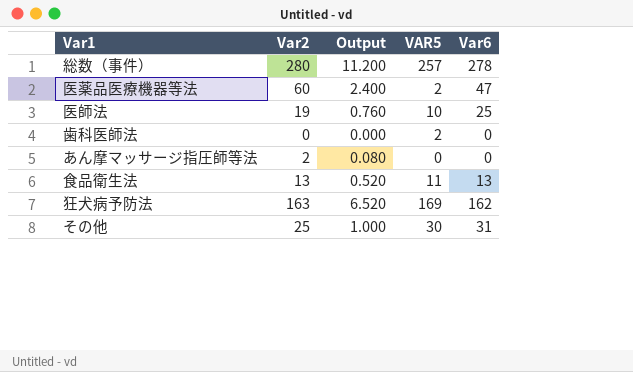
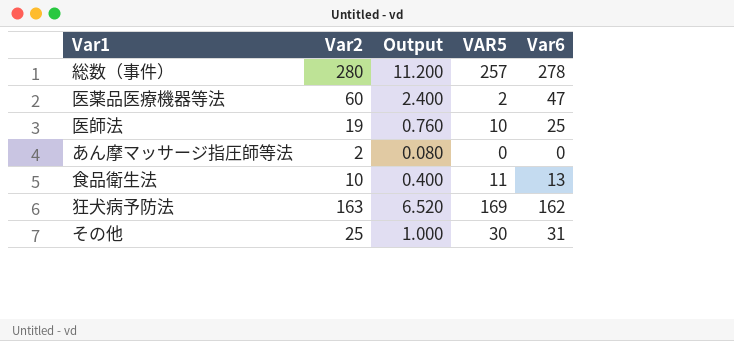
row 歯科医師法: 0 | 0.000 | 2 | 0 -> none
食品衛生法 | Var2: 13 -> 10
食品衛生法 | Output: 0.520 -> 0.400

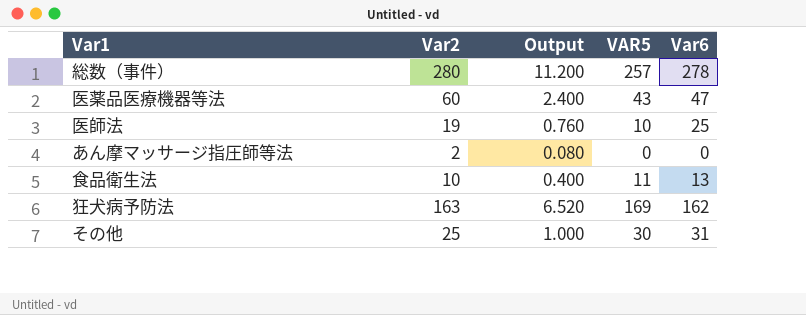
医薬品医療機器等法 | VAR5: 2 -> 43

